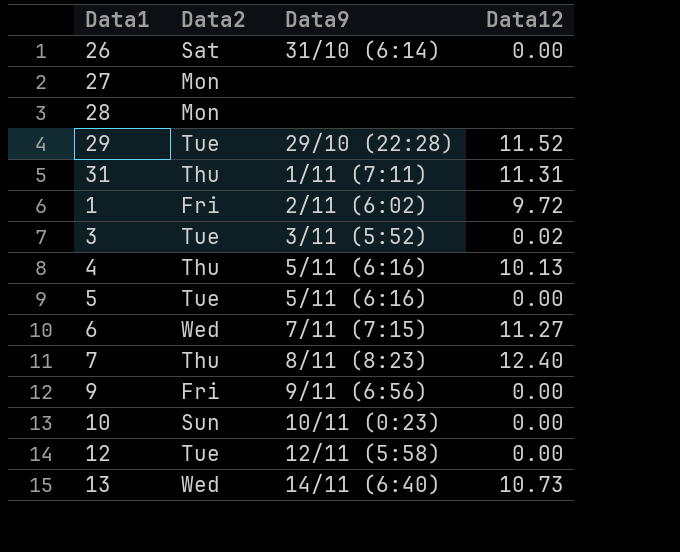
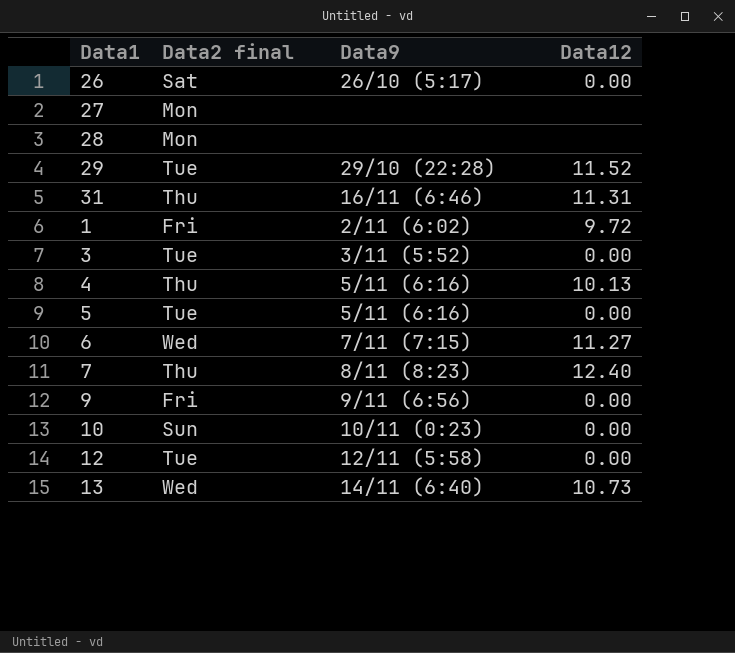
column name: Data2 -> Data2 final
26 | Data9: 31/10 (6:14) -> 26/10 (5:17)
31 | Data9: 1/11 (7:11) -> 16/11 (6:46)
3 | Data12: 0.02 -> 0.00

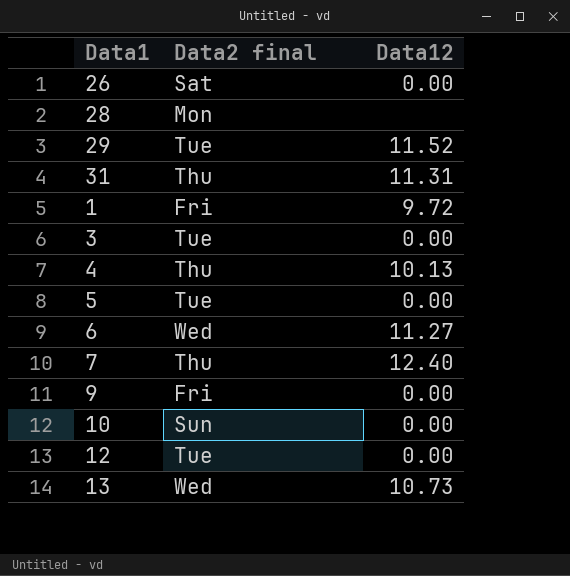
column Data9 | position: 3 -> none
row 27: Mon | none | none -> none

